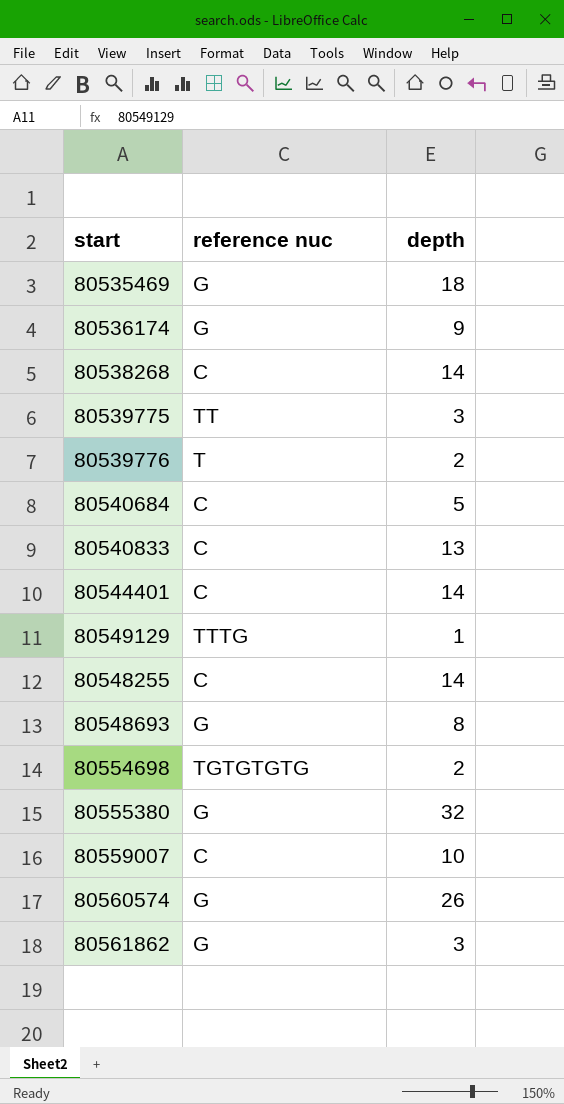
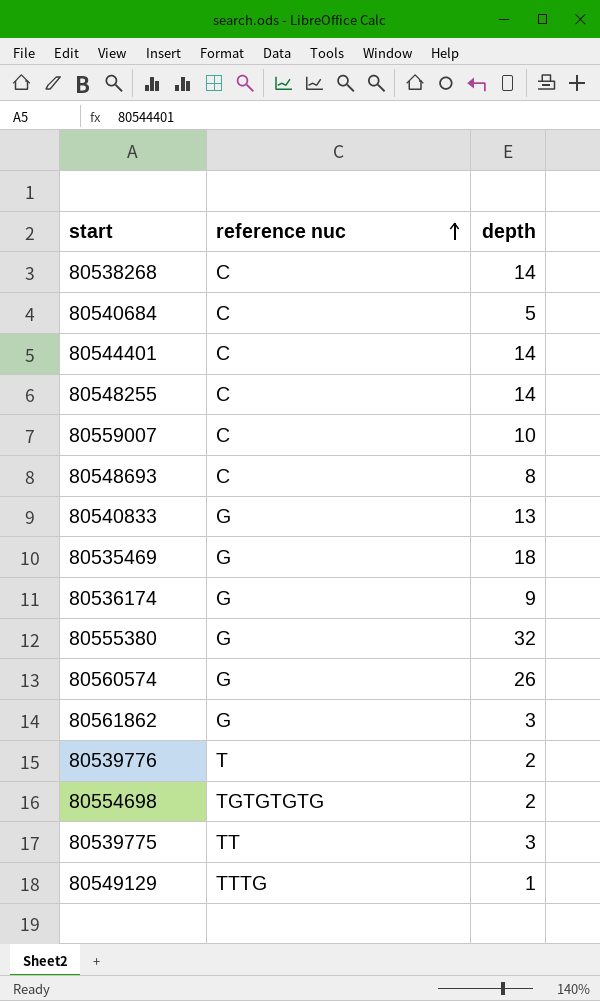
row order: none -> reference nuc ascending
80548693 | reference nuc: G -> C
80540833 | reference nuc: C -> G

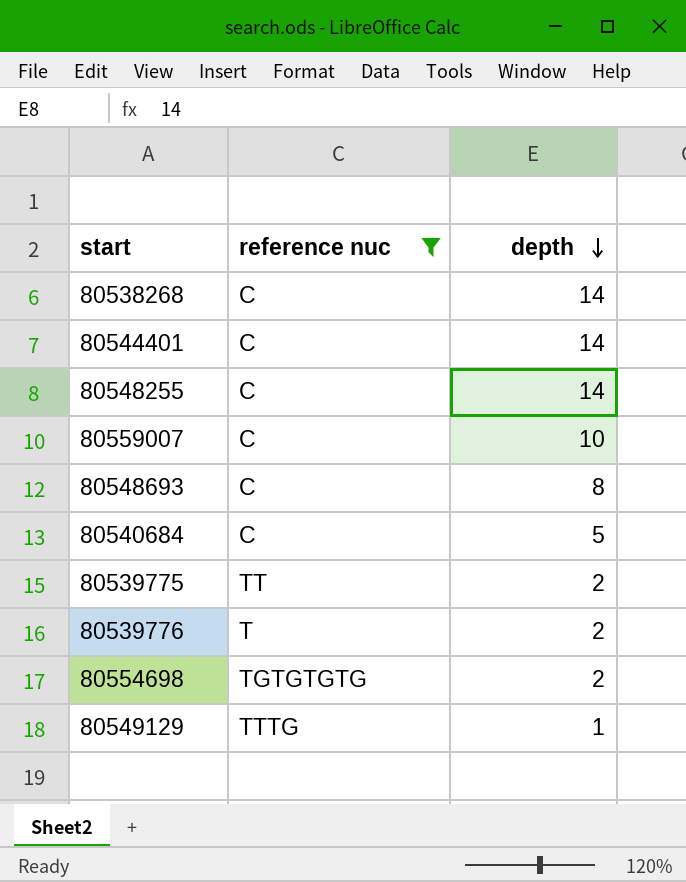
filter: none -> reference nuc != G
row order: reference nuc ascending -> depth descending
80539775 | depth: 3 -> 2

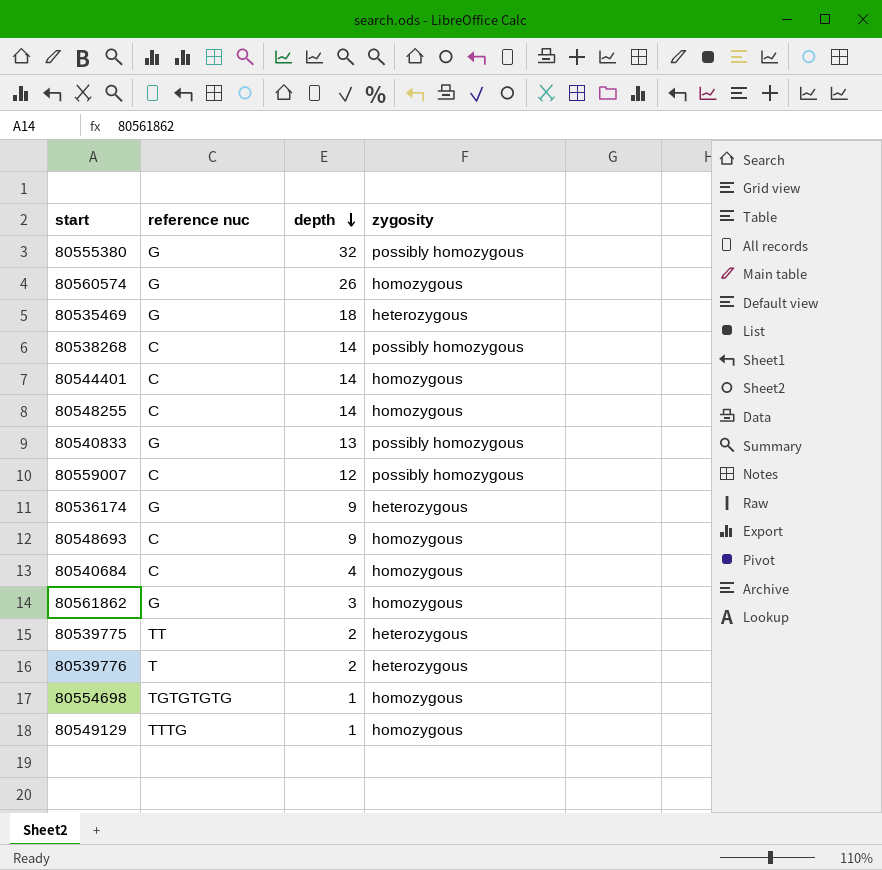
filter: reference nuc != G -> none
column zygosity | position: none -> 4
80559007 | depth: 10 -> 12
80548693 | depth: 8 -> 9
80540684 | depth: 5 -> 4
80554698 | depth: 2 -> 1

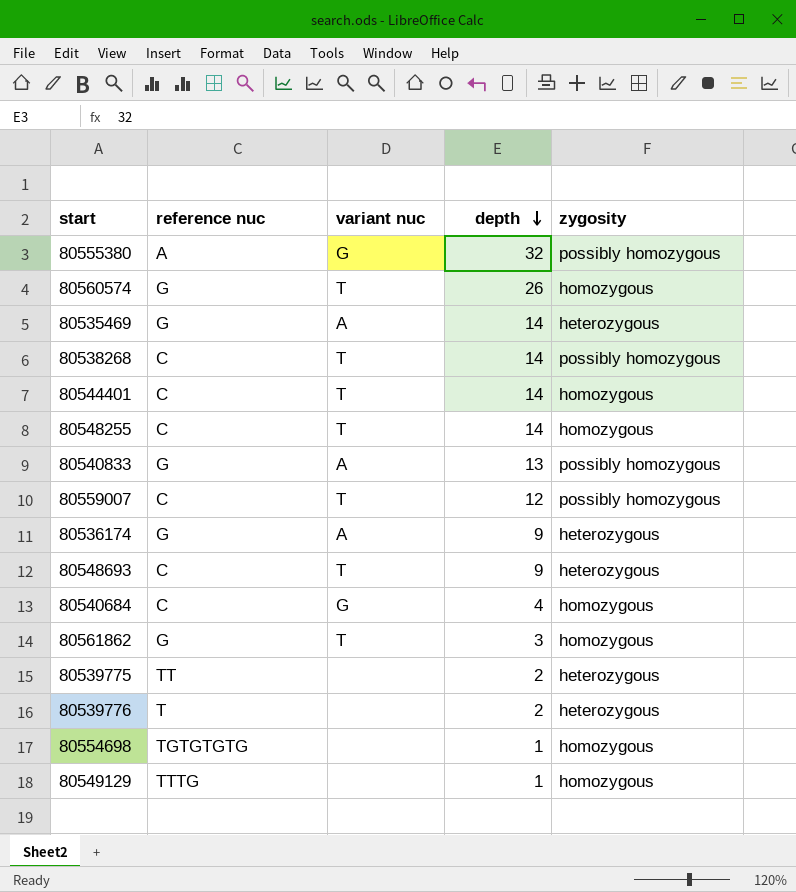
column variant nuc | position: none -> 3
80555380 | reference nuc: G -> A
80535469 | depth: 18 -> 14
80548693 | zygosity: homozygous -> heterozygous

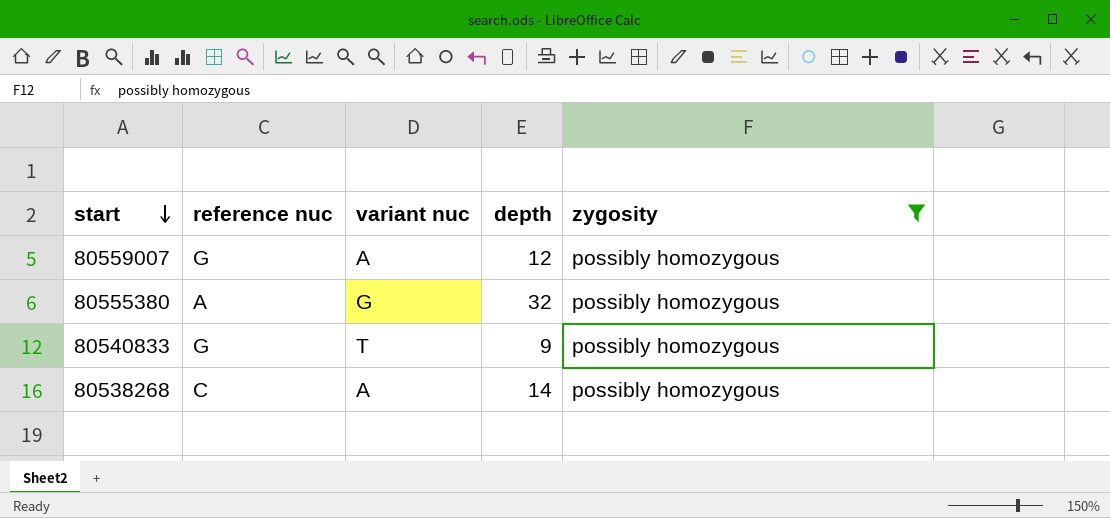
filter: none -> zygosity = possibly homozygous
row order: depth descending -> start descending
80559007 | reference nuc: C -> G
80559007 | variant nuc: T -> A
80540833 | variant nuc: A -> T
80540833 | depth: 13 -> 9
80538268 | variant nuc: T -> A

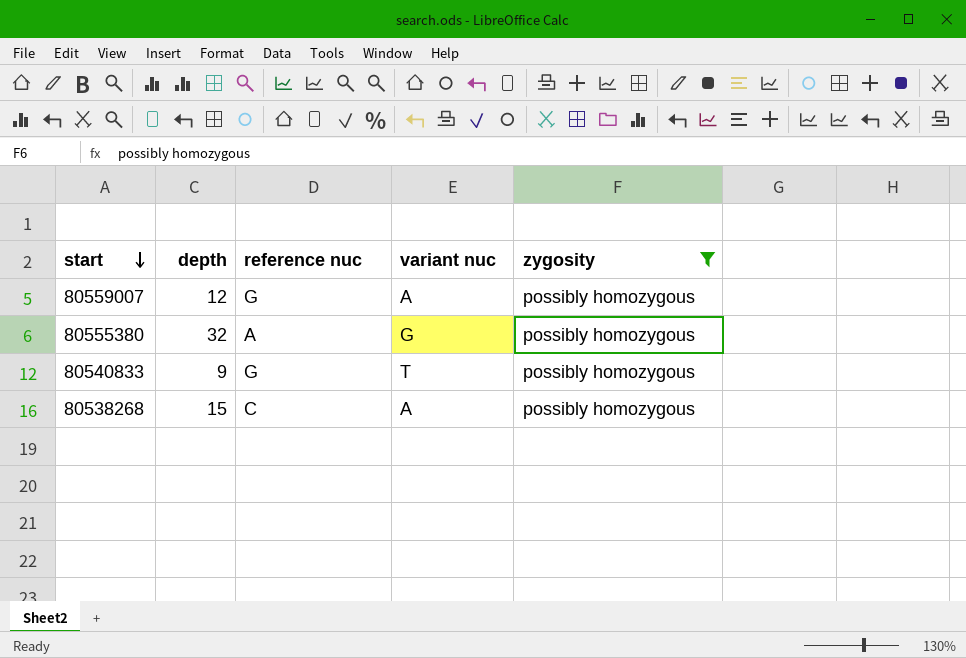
column depth | position: 4 -> 2
80538268 | depth: 14 -> 15

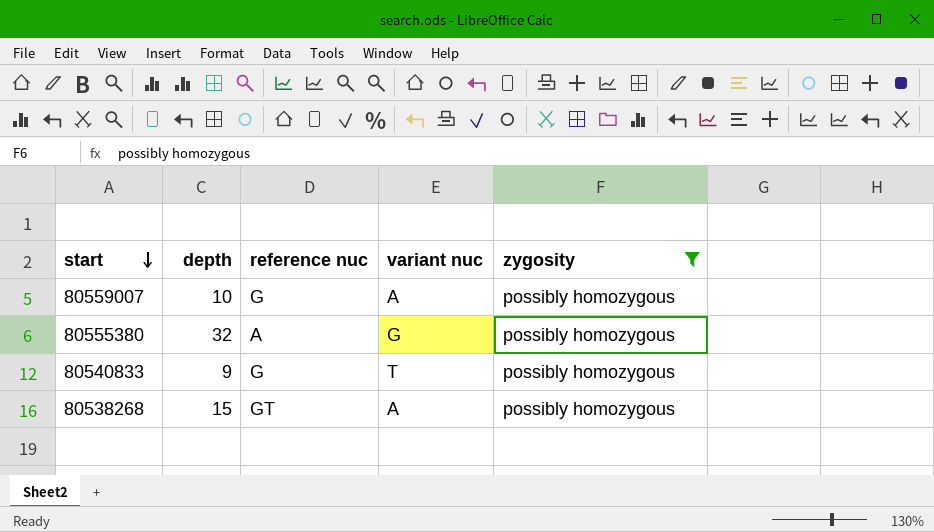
80559007 | depth: 12 -> 10
80538268 | reference nuc: C -> GT

